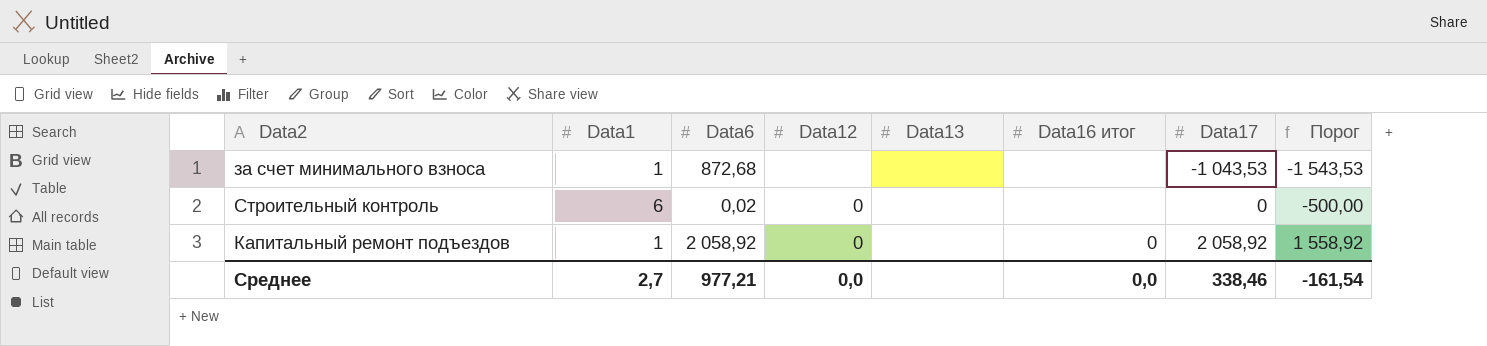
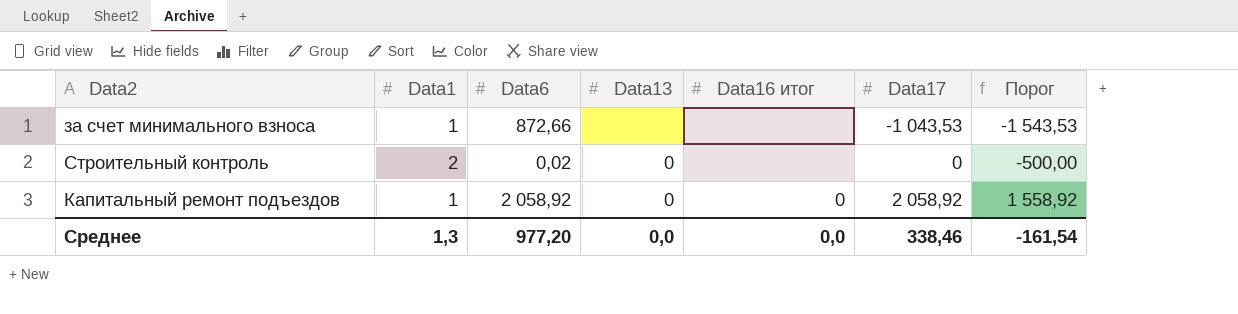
column Data12 | position: 4 -> none
за счет минимального взноса | Data6: 872,68 -> 872,66
Строительный контроль | Data1: 6 -> 2
Строительный контроль | Data13: none -> 0
Капитальный ремонт подъездов | Data13: none -> 0
Среднее | Data1: 2,7 -> 1,3
Среднее | Data6: 977,21 -> 977,20
Среднее | Data13: none -> 0,0

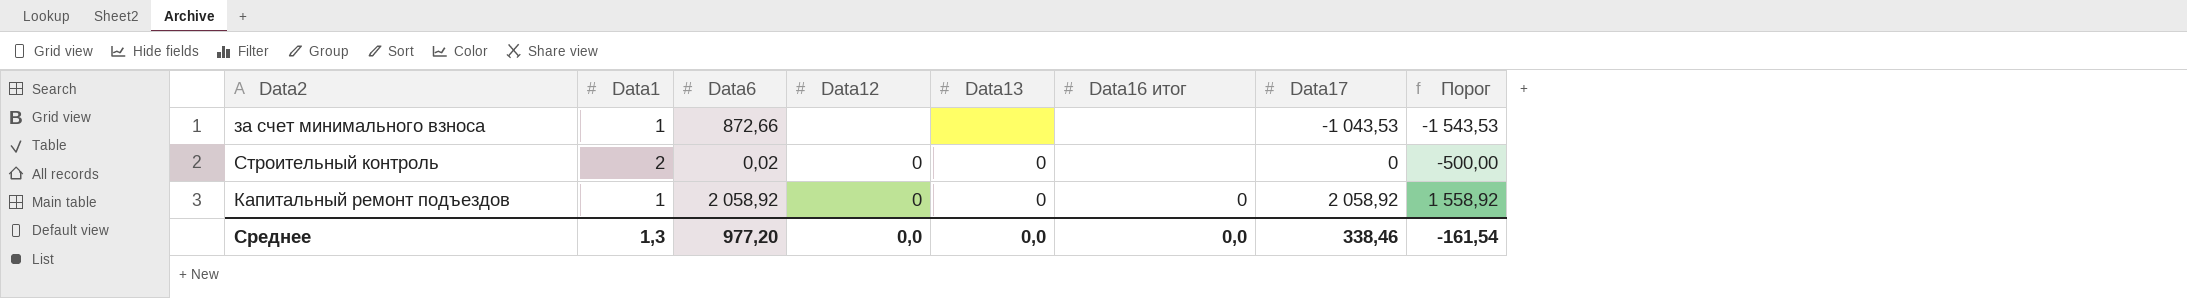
column Data12 | position: none -> 4

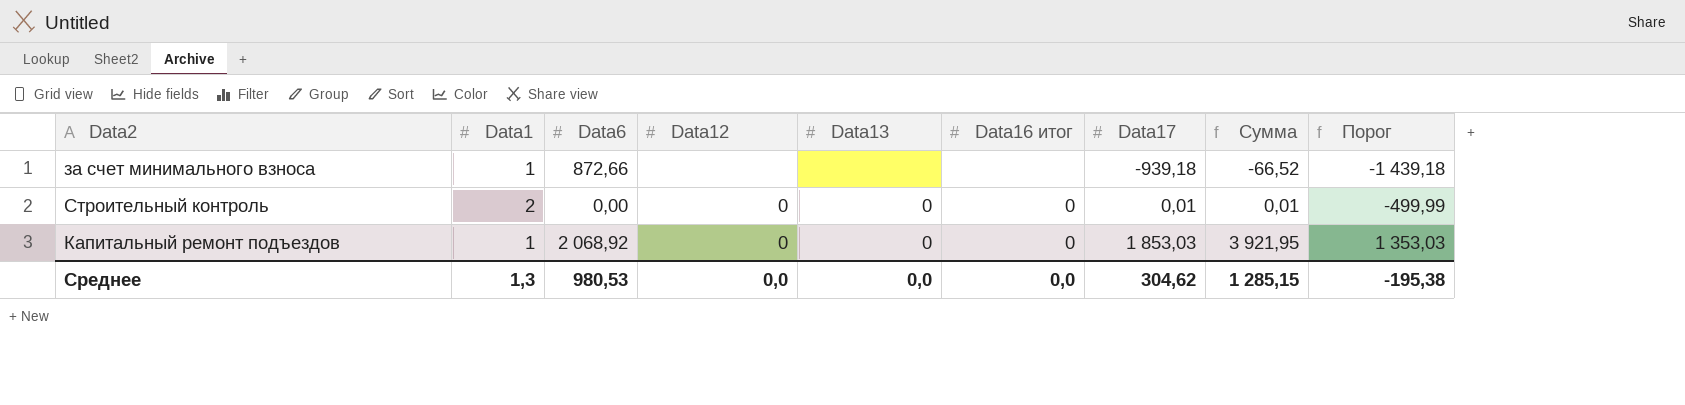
column Сумма | formula: none -> [Data6] + [Data17]
за счет минимального взноса | Data17: -1 043,53 -> -939,18
за счет минимального взноса | Порог: -1 543,53 -> -1 439,18
Строительный контроль | Data6: 0,02 -> 0,00
Строительный контроль | Data16 итог: none -> 0
Строительный контроль | Data17: 0 -> 0,01
Строительный контроль | Порог: -500,00 -> -499,99
Капитальный ремонт подъездов | Data6: 2 058,92 -> 2 068,92
Капитальный ремонт подъездов | Data17: 2 058,92 -> 1 853,03
Капитальный ремонт подъездов | Порог: 1 558,92 -> 1 353,03
Среднее | Data6: 977,20 -> 980,53
Среднее | Data17: 338,46 -> 304,62
Среднее | Порог: -161,54 -> -195,38

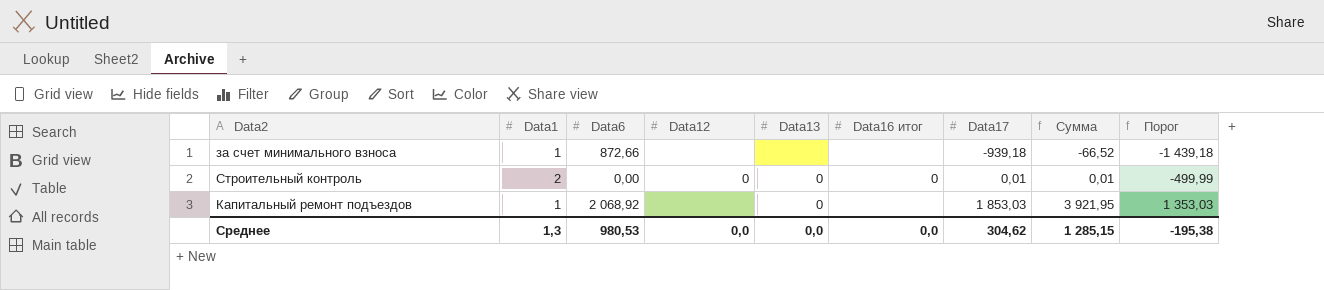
Капитальный ремонт подъездов | Data12: 0 -> none
Капитальный ремонт подъездов | Data16 итог: 0 -> none

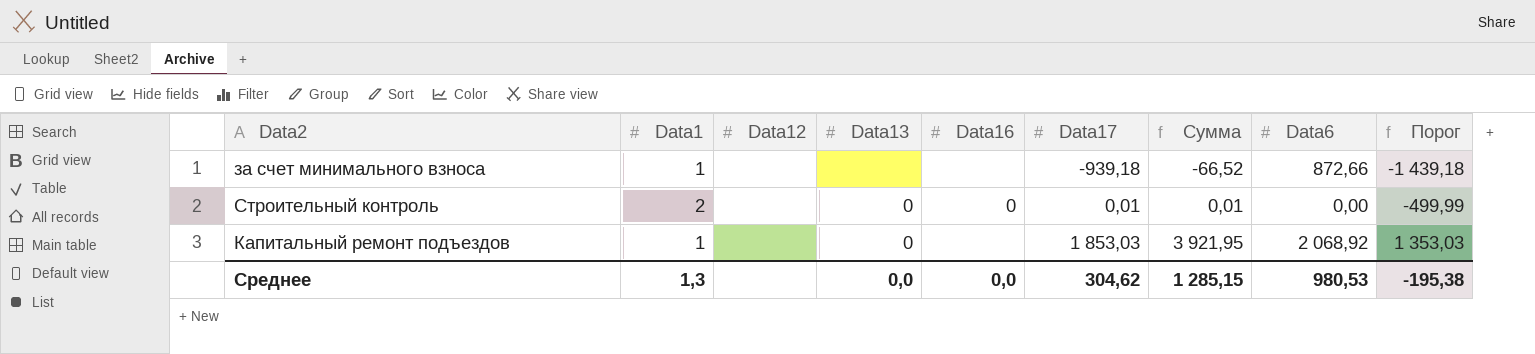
column name: Data16 итог -> Data16
column Data6 | position: 3 -> 8
Строительный контроль | Data12: 0 -> none
Среднее | Data12: 0,0 -> none

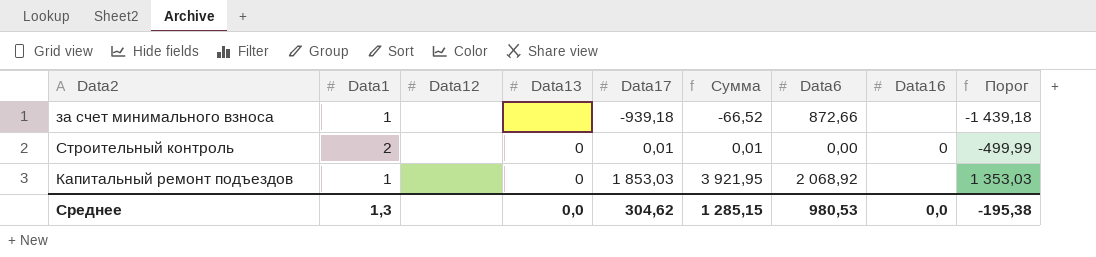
column Data16 | position: 5 -> 8

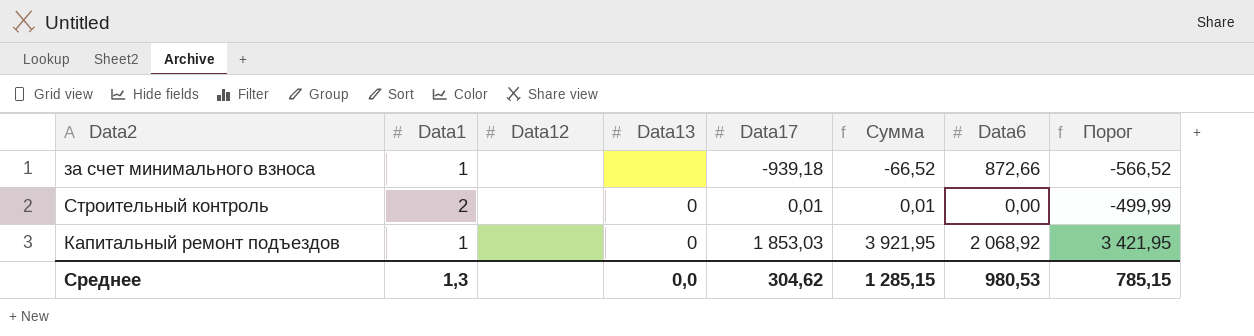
column Data16 | position: 8 -> none
column Порог | formula: [Data17] - 500 -> [Сумма] - 500
Среднее | Порог: -195,38 -> 785,15

